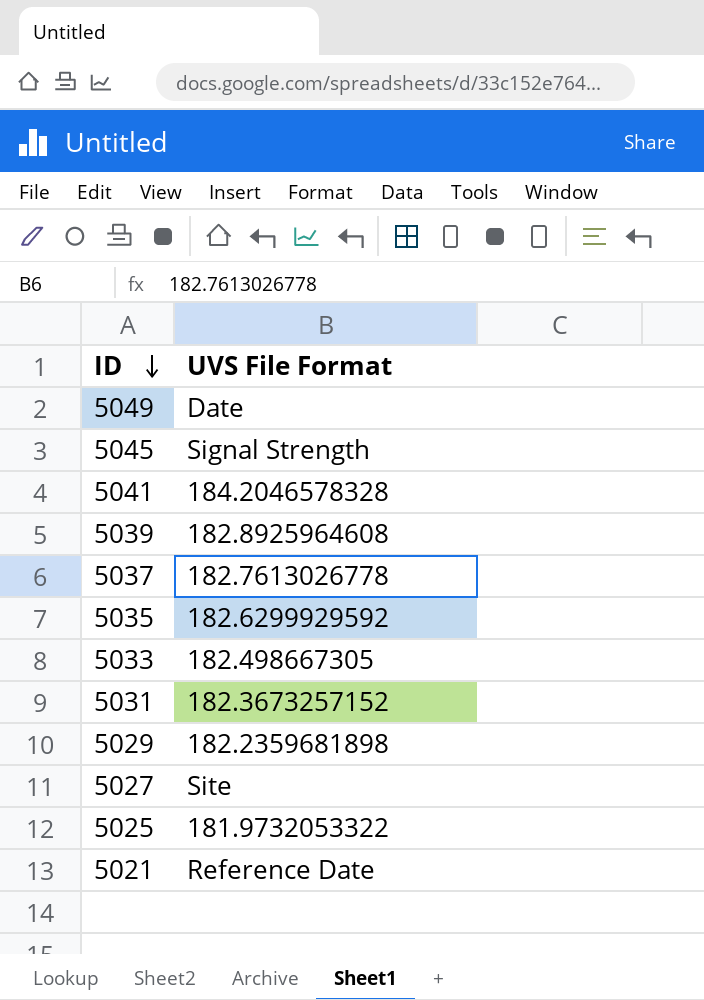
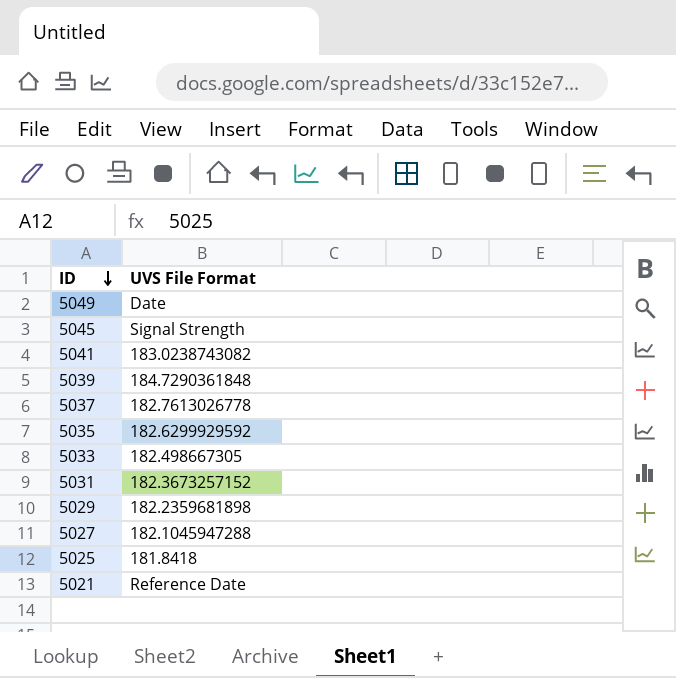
5041 | UVS File Format: 184.2046578328 -> 183.0238743082
5039 | UVS File Format: 182.8925964608 -> 184.7290361848
5027 | UVS File Format: Site -> 182.1045947288
5025 | UVS File Format: 181.9732053322 -> 181.8418

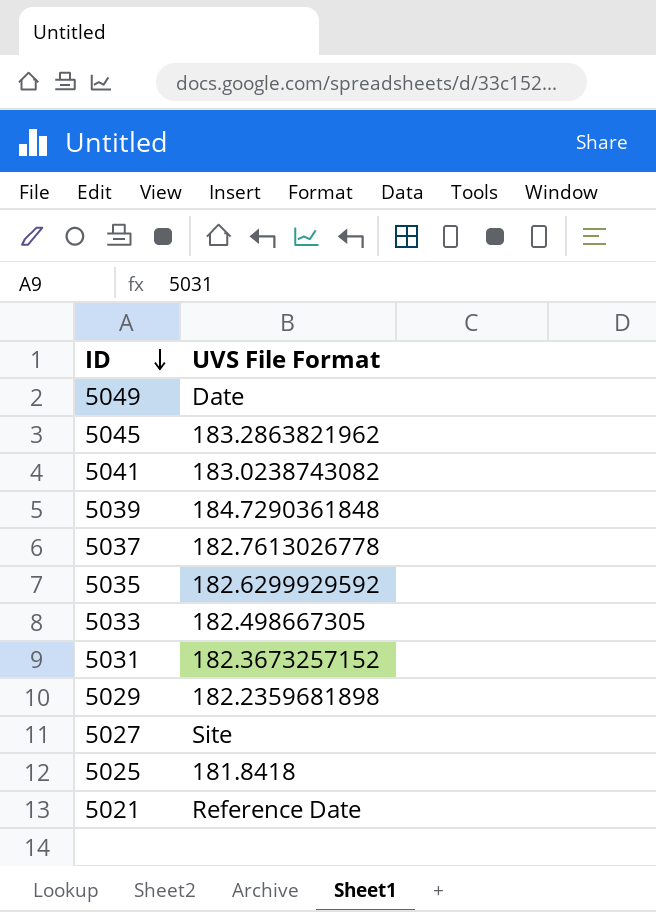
5045 | UVS File Format: Signal Strength -> 183.2863821962
5027 | UVS File Format: 182.1045947288 -> Site

